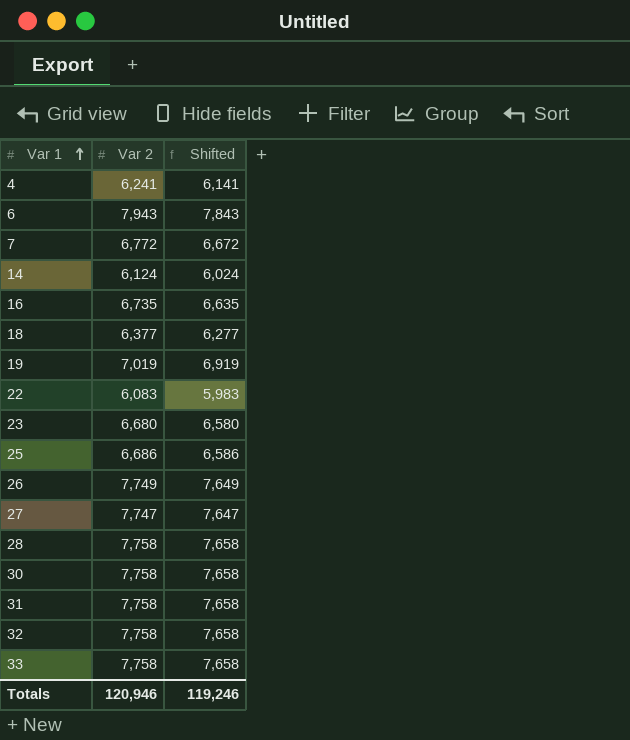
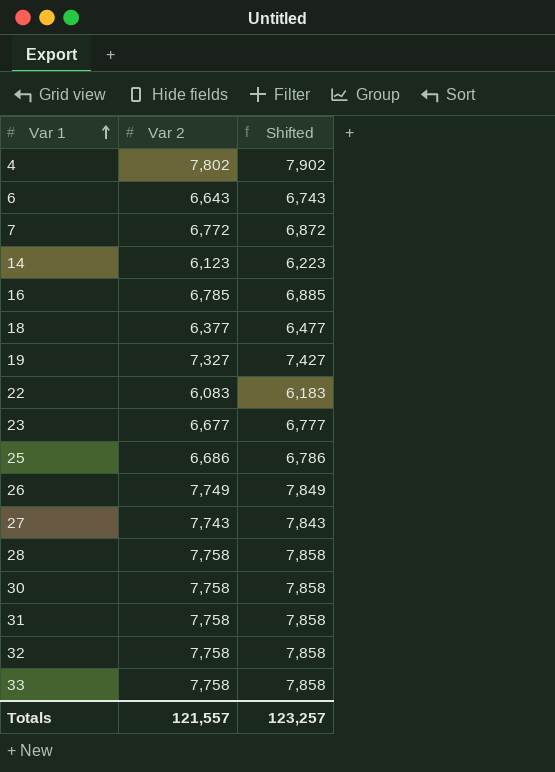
column Shifted | formula: [Var 2] - 100 -> [Var 2] + 100
4 | Var 2: 6,241 -> 7,802
6 | Var 2: 7,943 -> 6,643
14 | Var 2: 6,124 -> 6,123
16 | Var 2: 6,735 -> 6,785
19 | Var 2: 7,019 -> 7,327
23 | Var 2: 6,680 -> 6,677
27 | Var 2: 7,747 -> 7,743
Totals | Var 2: 120,946 -> 121,557
Totals | Shifted: 119,246 -> 123,257

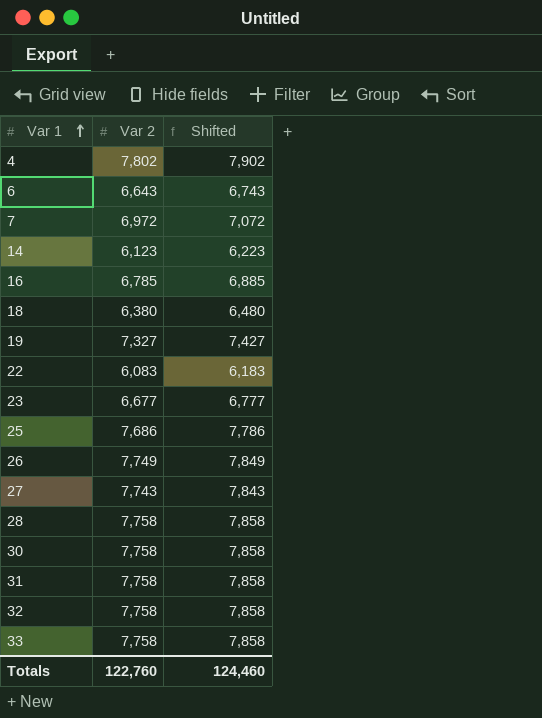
7 | Var 2: 6,772 -> 6,972
7 | Shifted: 6,872 -> 7,072
18 | Var 2: 6,377 -> 6,380
18 | Shifted: 6,477 -> 6,480
25 | Var 2: 6,686 -> 7,686
25 | Shifted: 6,786 -> 7,786
Totals | Var 2: 121,557 -> 122,760
Totals | Shifted: 123,257 -> 124,460

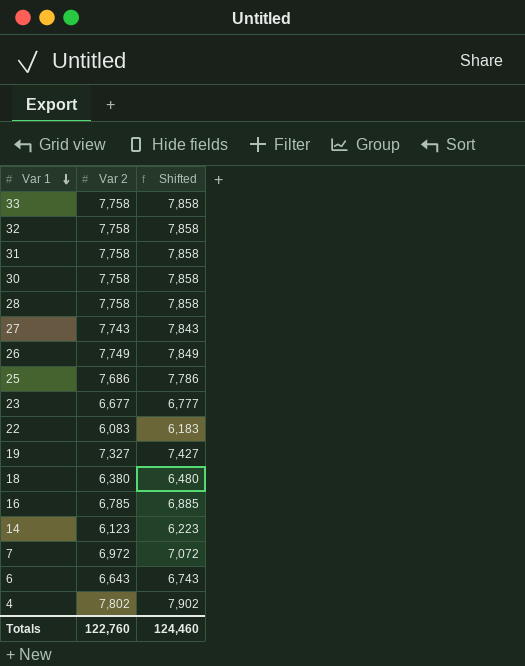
row order: Var 1 ascending -> Var 1 descending

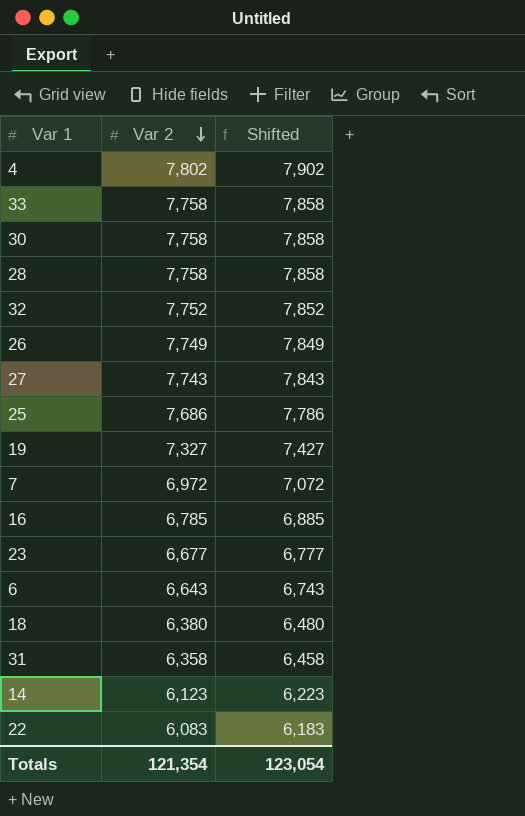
row order: Var 1 descending -> Var 2 descending
32 | Var 2: 7,758 -> 7,752
32 | Shifted: 7,858 -> 7,852
31 | Var 2: 7,758 -> 6,358
31 | Shifted: 7,858 -> 6,458
Totals | Var 2: 122,760 -> 121,354
Totals | Shifted: 124,460 -> 123,054

